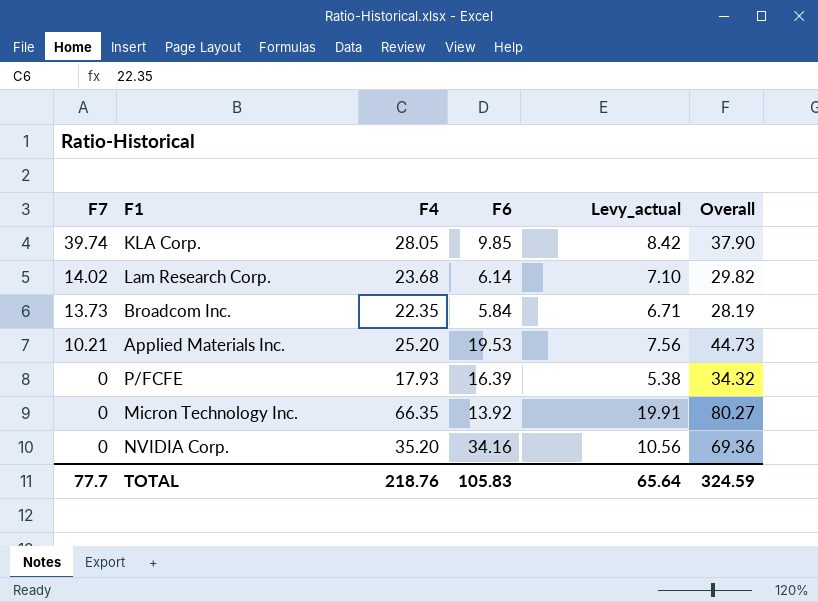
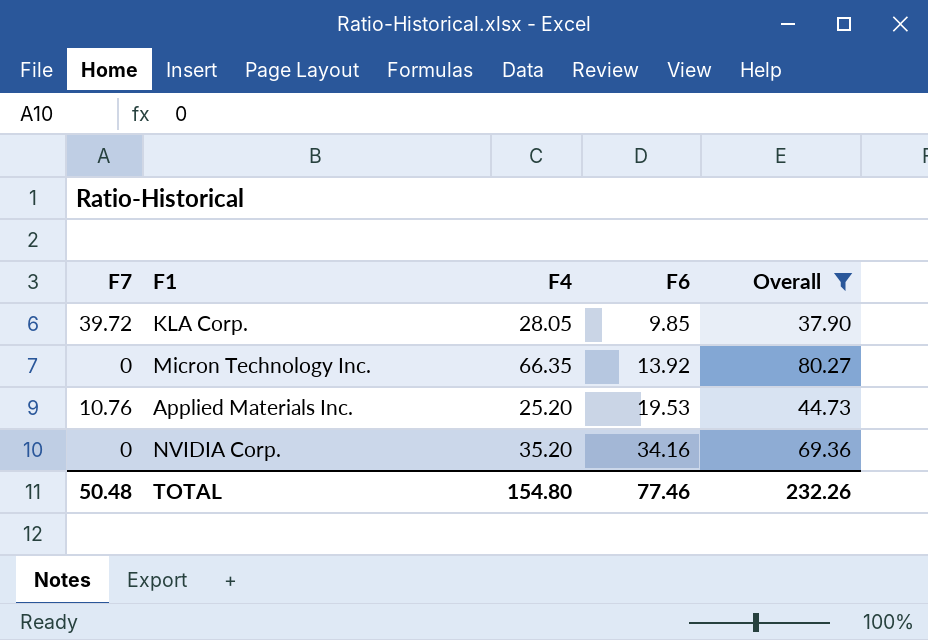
filter: none -> Overall >= 37.90
row order: F7 descending -> F6 ascending
column Levy_actual | formula: [F4] * 0.3 -> none
KLA Corp. | F7: 39.74 -> 39.72
Applied Materials Inc. | F7: 10.21 -> 10.76
TOTAL | F7: 77.7 -> 50.48
TOTAL | F4: 218.76 -> 154.80
TOTAL | F6: 105.83 -> 77.46
TOTAL | Overall: 324.59 -> 232.26

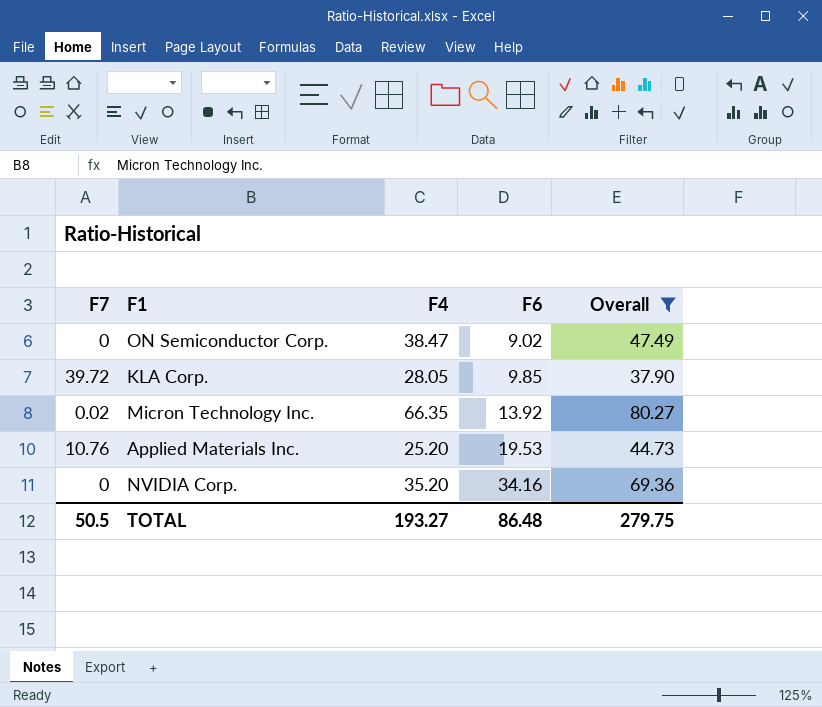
row ON Semiconductor Corp.: none -> 0 | 38.47 | 9.02 | 47.49
Micron Technology Inc. | F7: 0 -> 0.02
TOTAL | F7: 50.48 -> 50.5
TOTAL | F4: 154.80 -> 193.27
TOTAL | F6: 77.46 -> 86.48
TOTAL | Overall: 232.26 -> 279.75

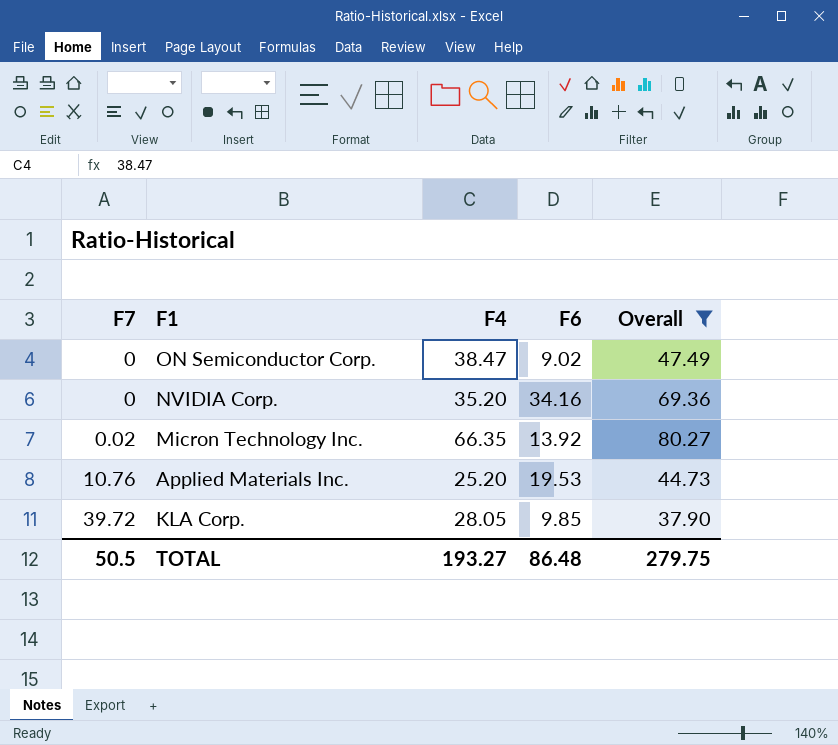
row order: F6 ascending -> F7 ascending

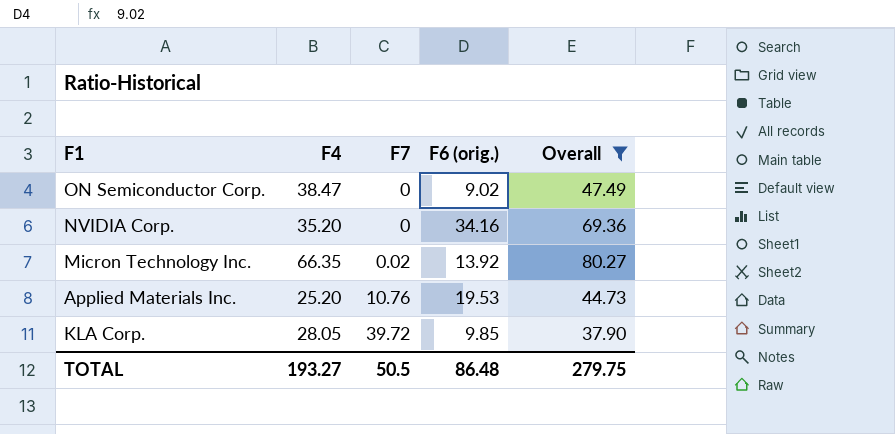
column F7 | position: 1 -> 3
column name: F6 -> F6 (orig.)

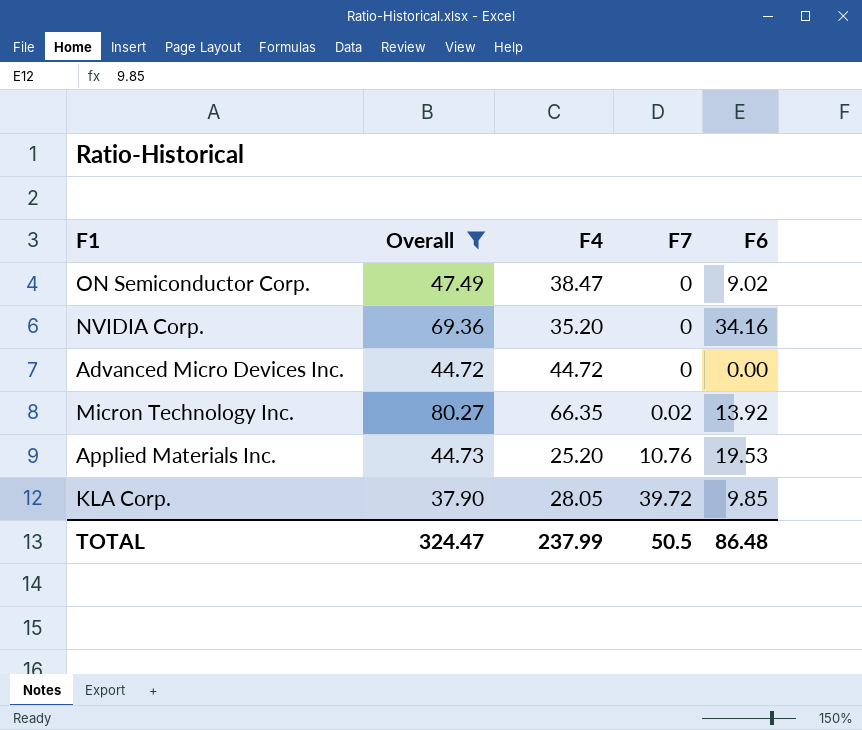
column Overall | position: 5 -> 2
column name: F6 (orig.) -> F6
row Advanced Micro Devices Inc.: none -> 44.72 | 44.72 | 0 | 0.00
TOTAL | Overall: 279.75 -> 324.47
TOTAL | F4: 193.27 -> 237.99

